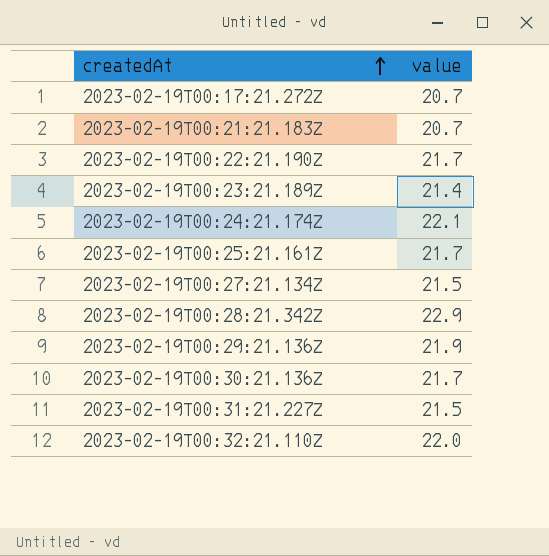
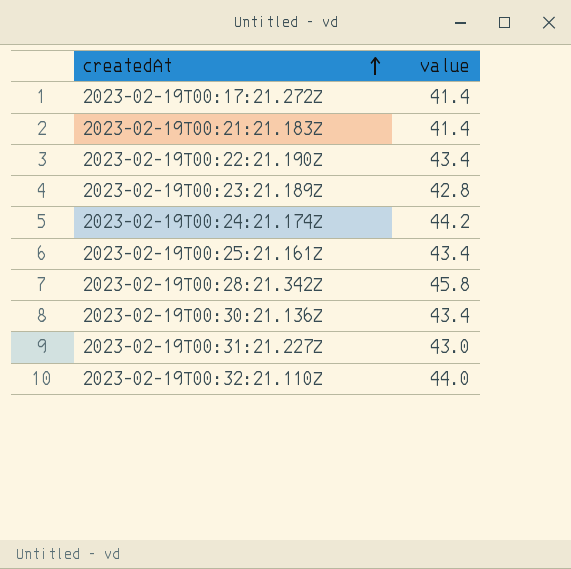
row 2023-02-19T00:27:21.134Z: 21.5 -> none
row 2023-02-19T00:29:21.136Z: 21.9 -> none
2023-02-19T00:17:21.272Z | value: 20.7 -> 41.4
2023-02-19T00:21:21.183Z | value: 20.7 -> 41.4
2023-02-19T00:22:21.190Z | value: 21.7 -> 43.4
2023-02-19T00:23:21.189Z | value: 21.4 -> 42.8
2023-02-19T00:24:21.174Z | value: 22.1 -> 44.2
2023-02-19T00:25:21.161Z | value: 21.7 -> 43.4
2023-02-19T00:28:21.342Z | value: 22.9 -> 45.8
2023-02-19T00:30:21.136Z | value: 21.7 -> 43.4
2023-02-19T00:31:21.227Z | value: 21.5 -> 43.0
2023-02-19T00:32:21.110Z | value: 22.0 -> 44.0

